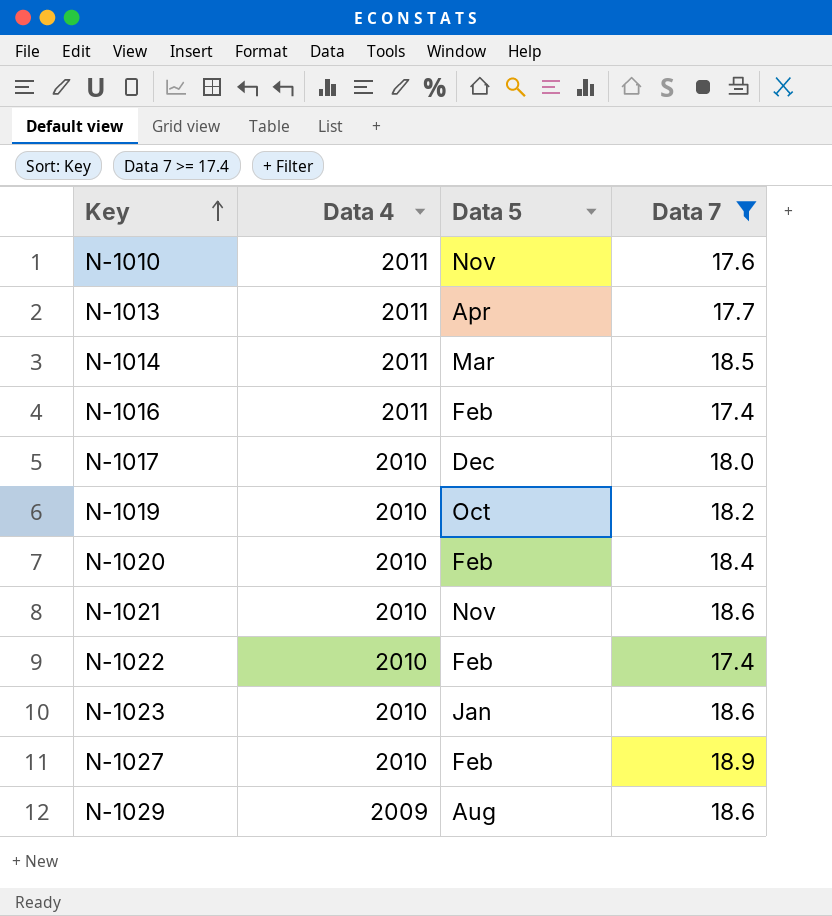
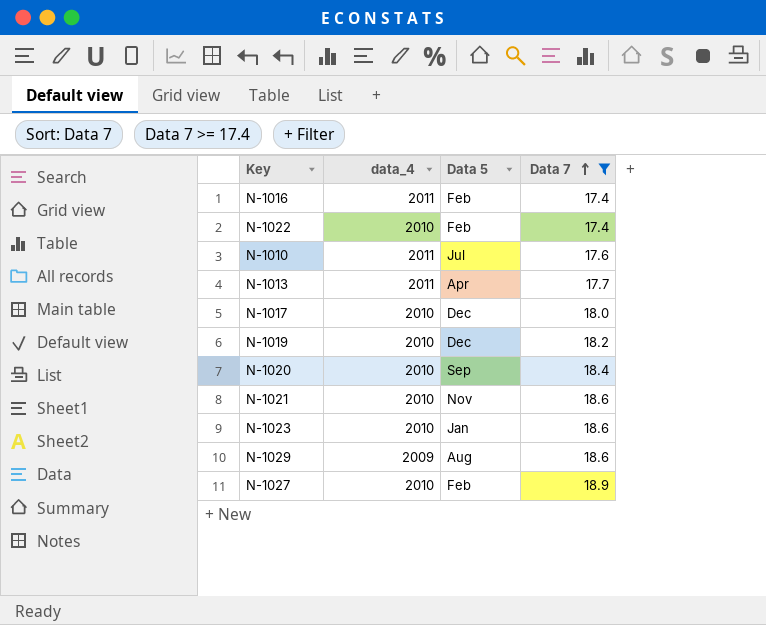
row order: Key ascending -> Data 7 ascending
column name: Data 4 -> data_4
row N-1014: 2011 | Mar | 18.5 -> none
N-1010 | Data 5: Nov -> Jul
N-1019 | Data 5: Oct -> Dec
N-1020 | Data 5: Feb -> Sep

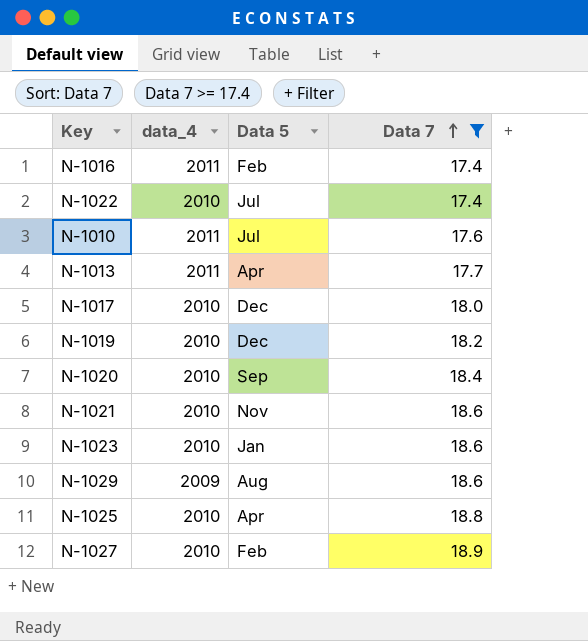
N-1022 | Data 5: Feb -> Jul
row N-1025: none -> 2010 | Apr | 18.8

